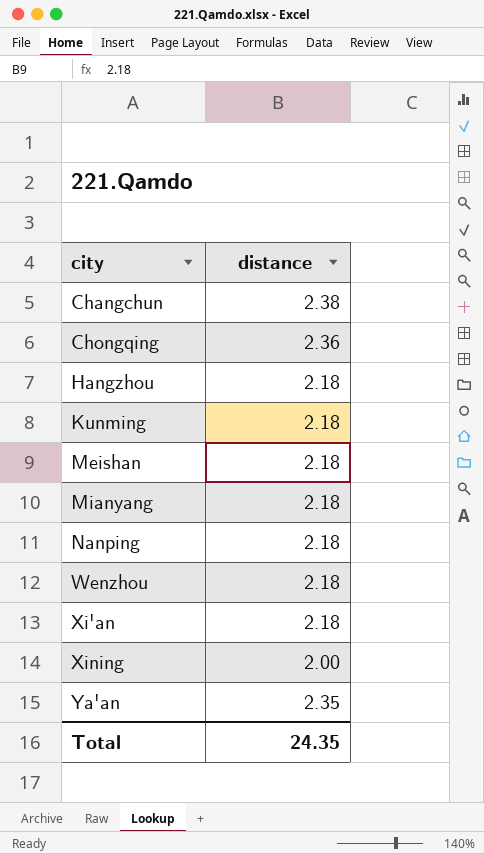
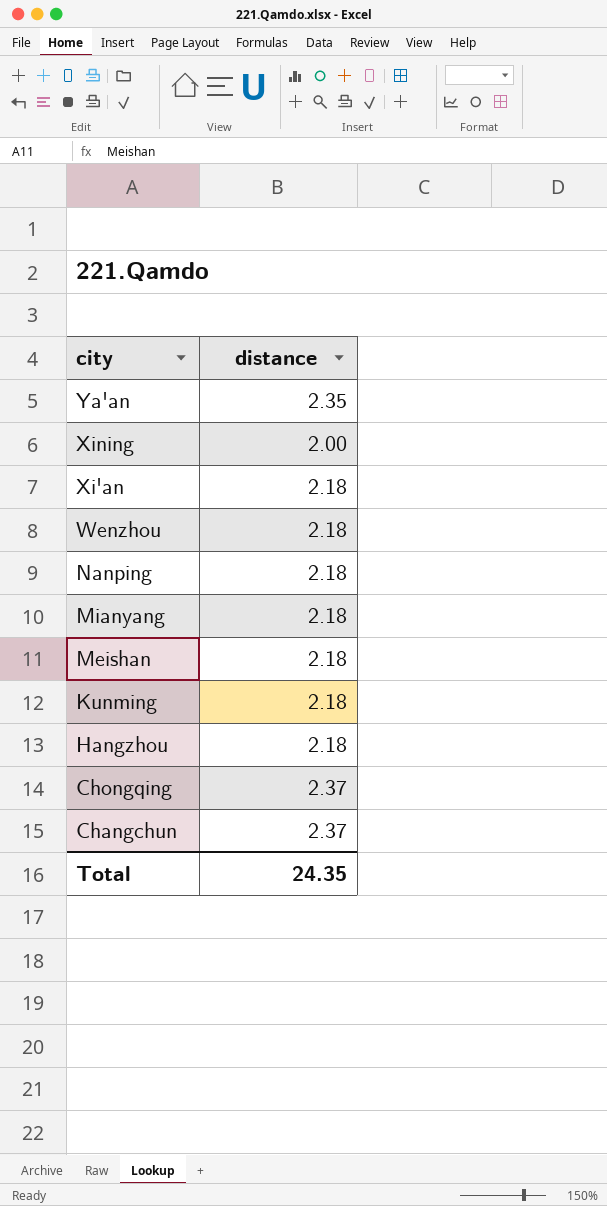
row order: city ascending -> city descending
Chongqing | distance: 2.36 -> 2.37
Changchun | distance: 2.38 -> 2.37

